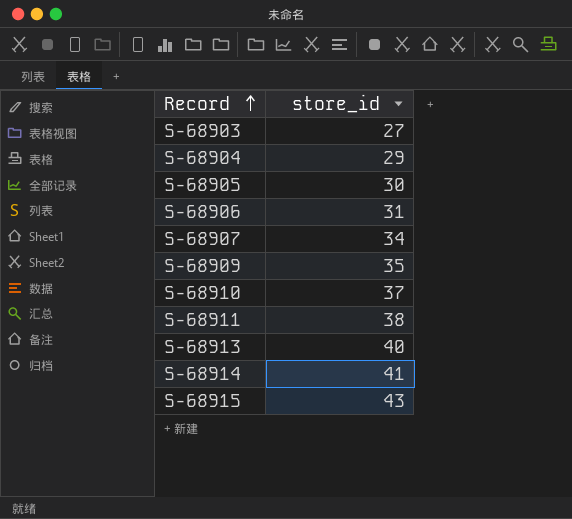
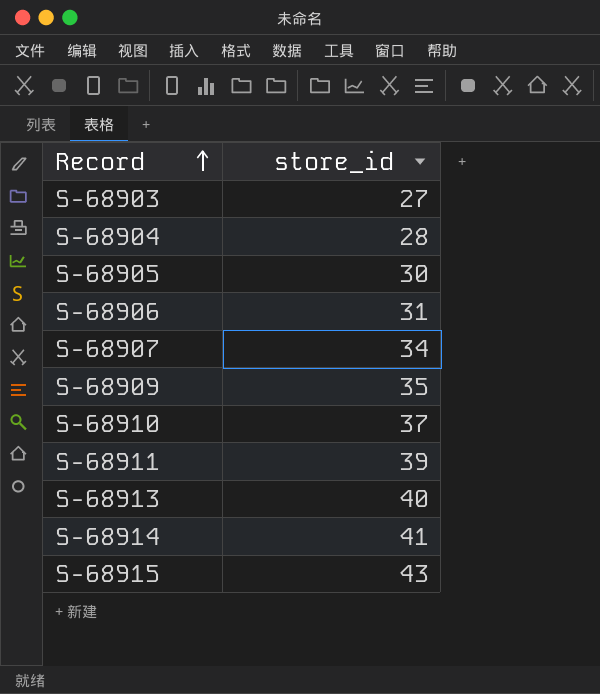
S-68904 | store_id: 29 -> 28
S-68911 | store_id: 38 -> 39

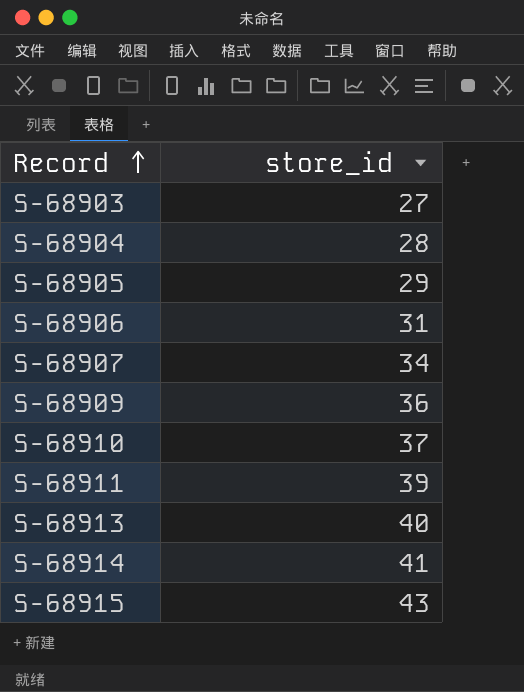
S-68905 | store_id: 30 -> 29
S-68909 | store_id: 35 -> 36

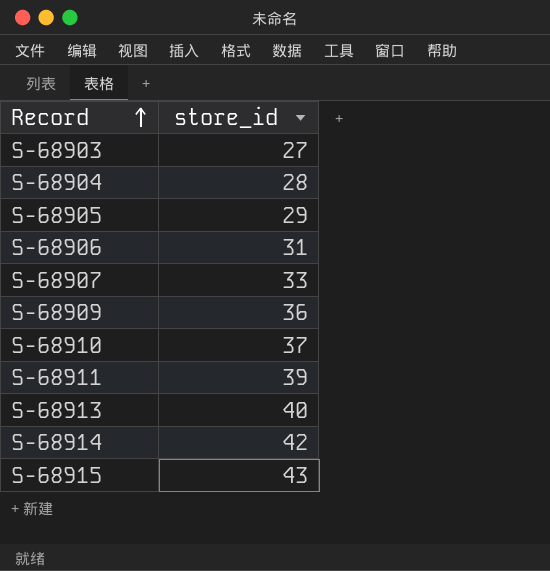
S-68907 | store_id: 34 -> 33
S-68914 | store_id: 41 -> 42

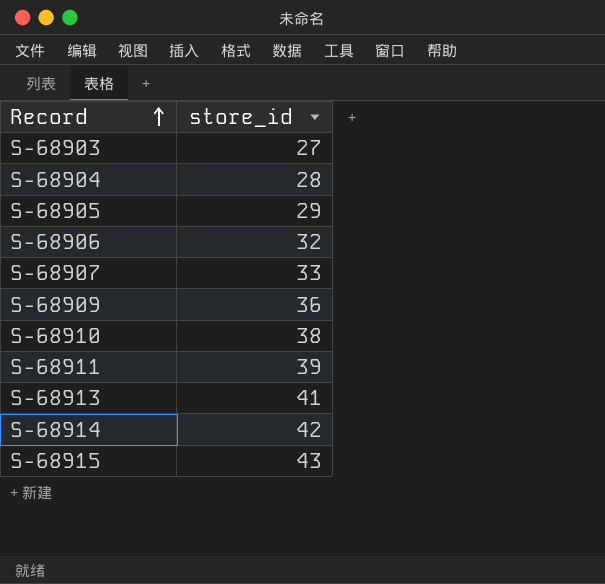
S-68906 | store_id: 31 -> 32
S-68910 | store_id: 37 -> 38
S-68913 | store_id: 40 -> 41

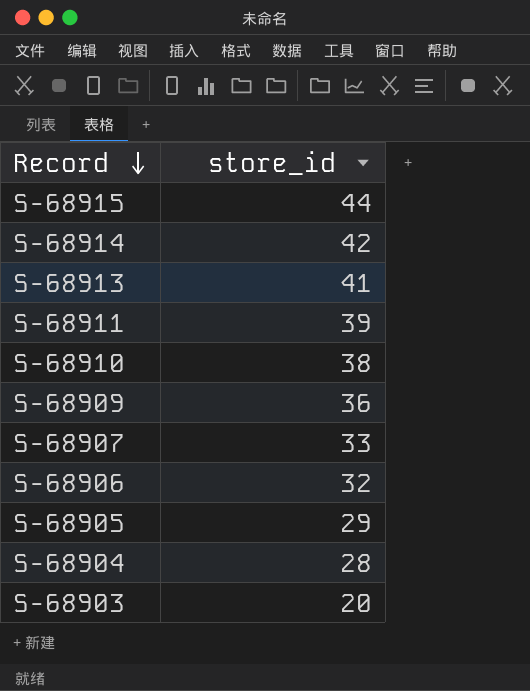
row order: Record ascending -> Record descending
S-68915 | store_id: 43 -> 44
S-68903 | store_id: 27 -> 20

